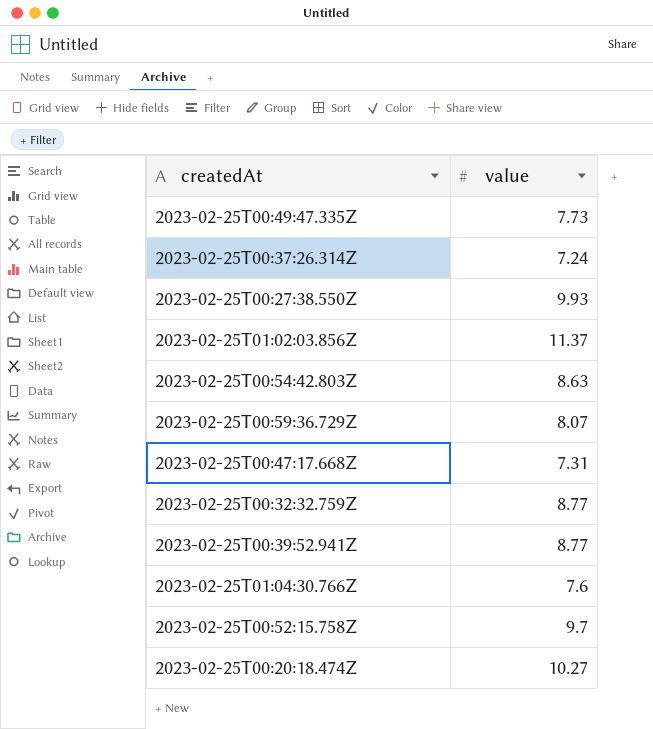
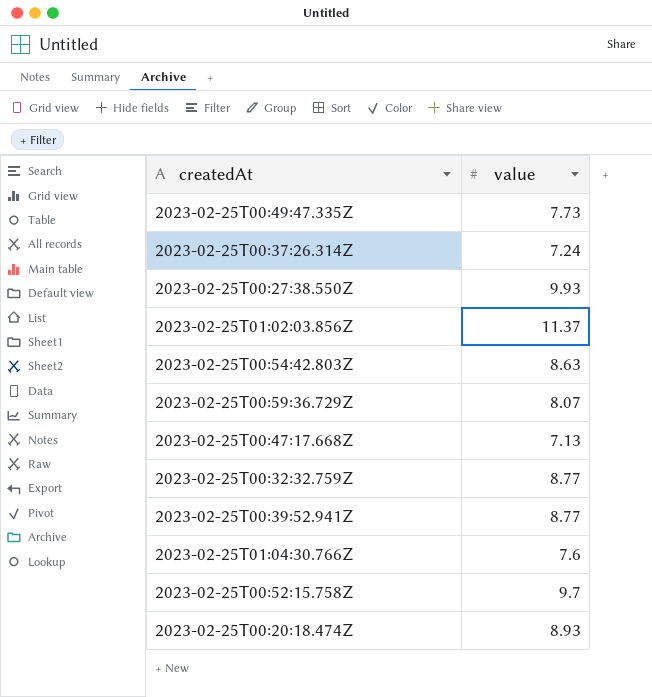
2023-02-25T00:47:17.668Z | value: 7.31 -> 7.13
2023-02-25T00:20:18.474Z | value: 10.27 -> 8.93

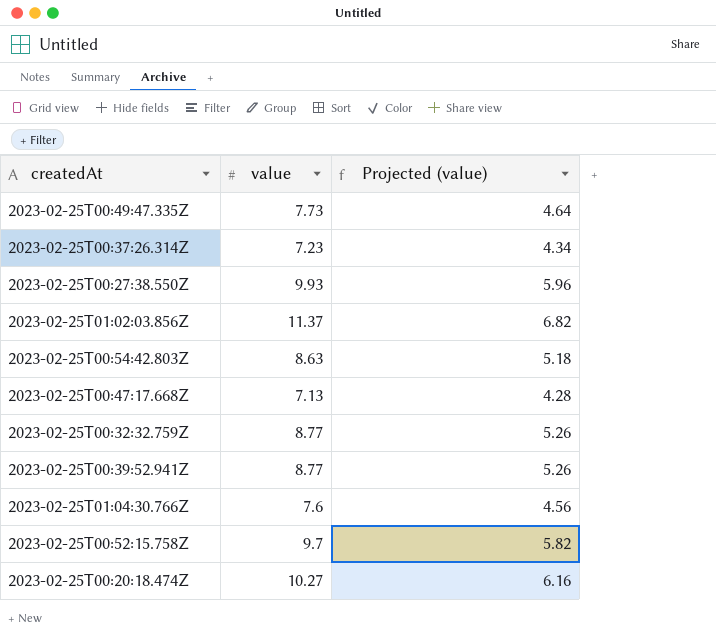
column Projected (value) | formula: none -> [value] * 0.6
row 2023-02-25T00:59:36.729Z: 8.07 -> none
2023-02-25T00:37:26.314Z | value: 7.24 -> 7.23
2023-02-25T00:20:18.474Z | value: 8.93 -> 10.27

